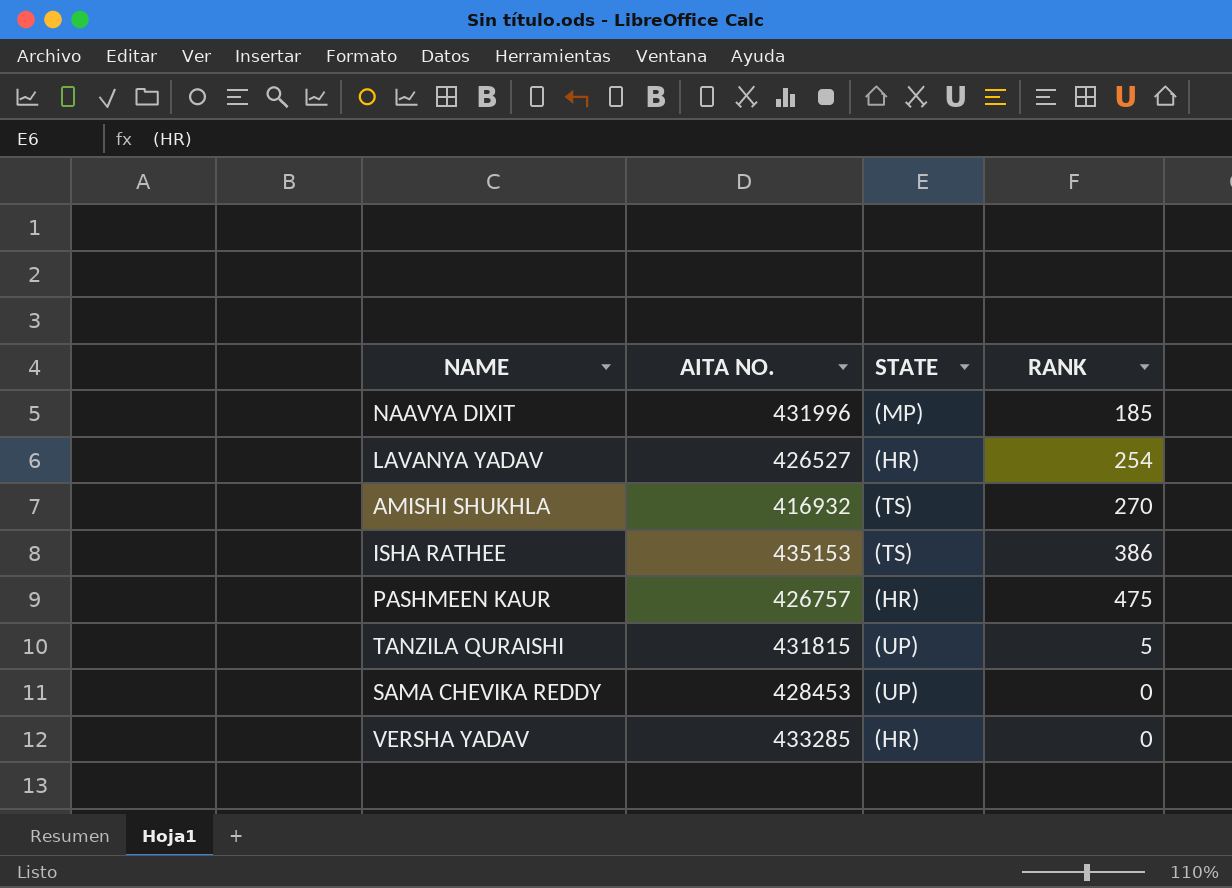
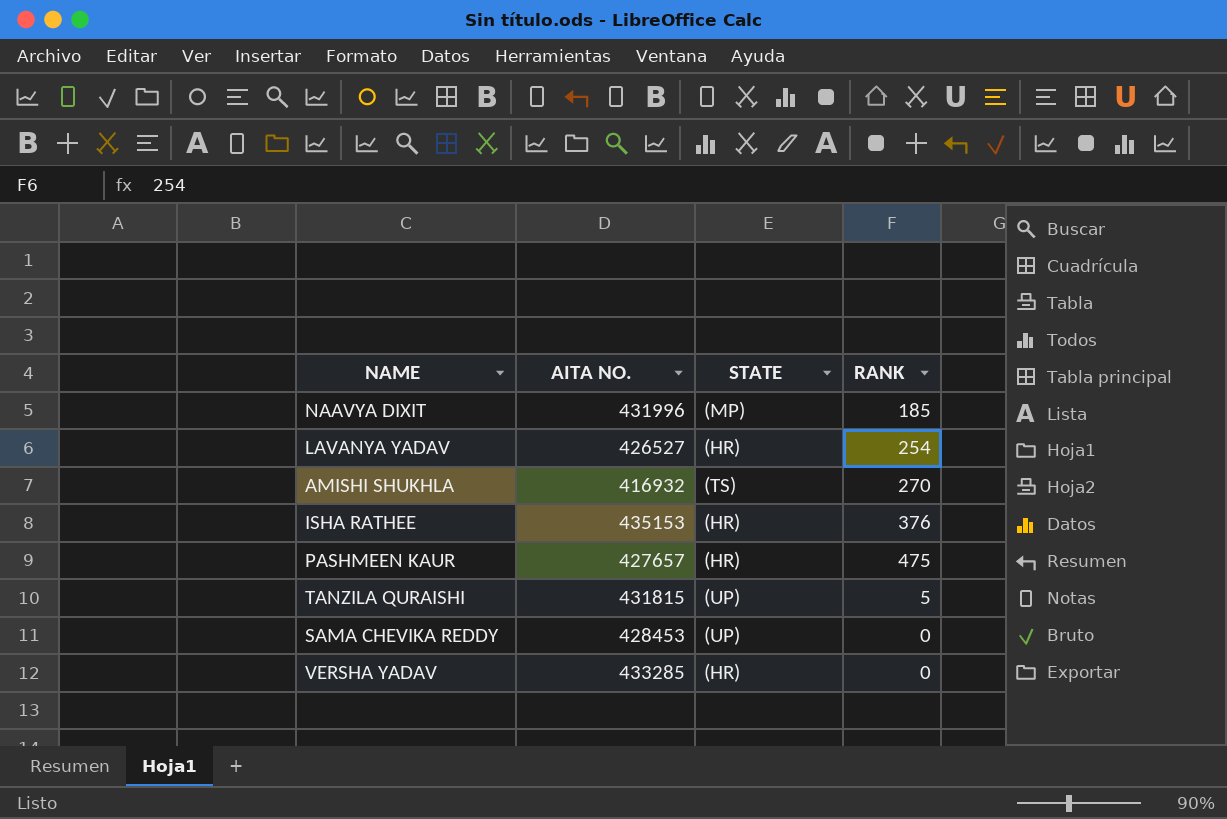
ISHA RATHEE | STATE: (TS) -> (HR)
ISHA RATHEE | RANK: 386 -> 376
PASHMEEN KAUR | AITA NO.: 426757 -> 427657

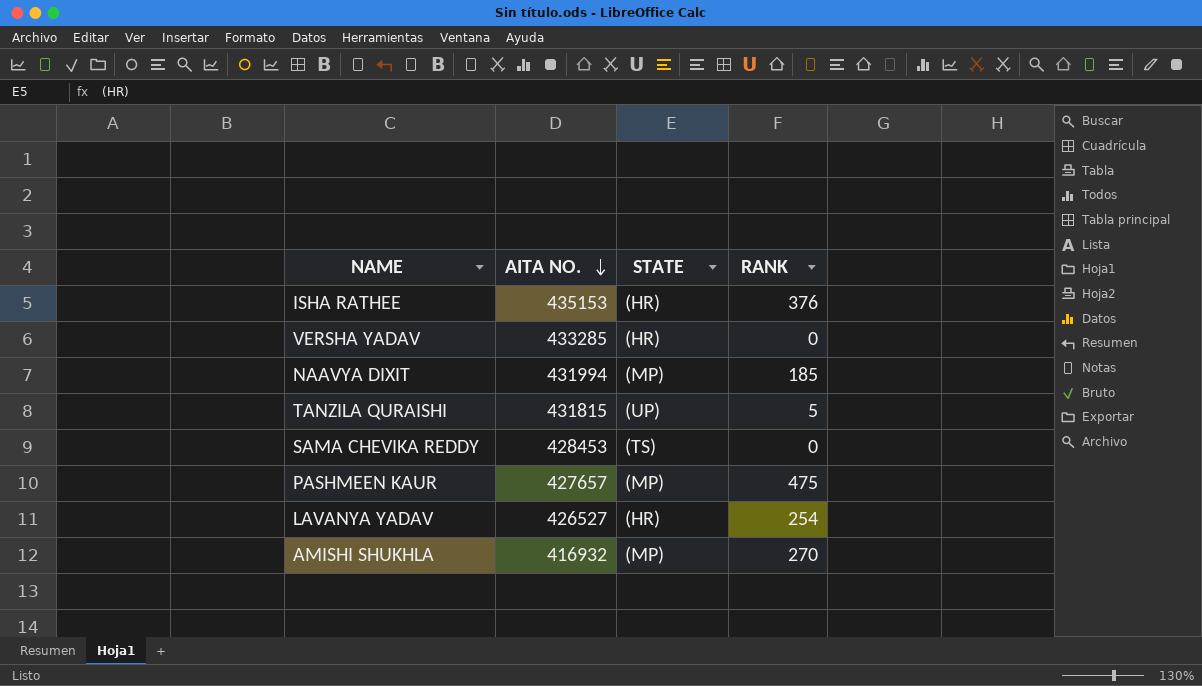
row order: none -> AITA NO. descending
NAAVYA DIXIT | AITA NO.: 431996 -> 431994
SAMA CHEVIKA REDDY | STATE: (UP) -> (TS)
PASHMEEN KAUR | STATE: (HR) -> (MP)
AMISHI SHUKHLA | STATE: (TS) -> (MP)

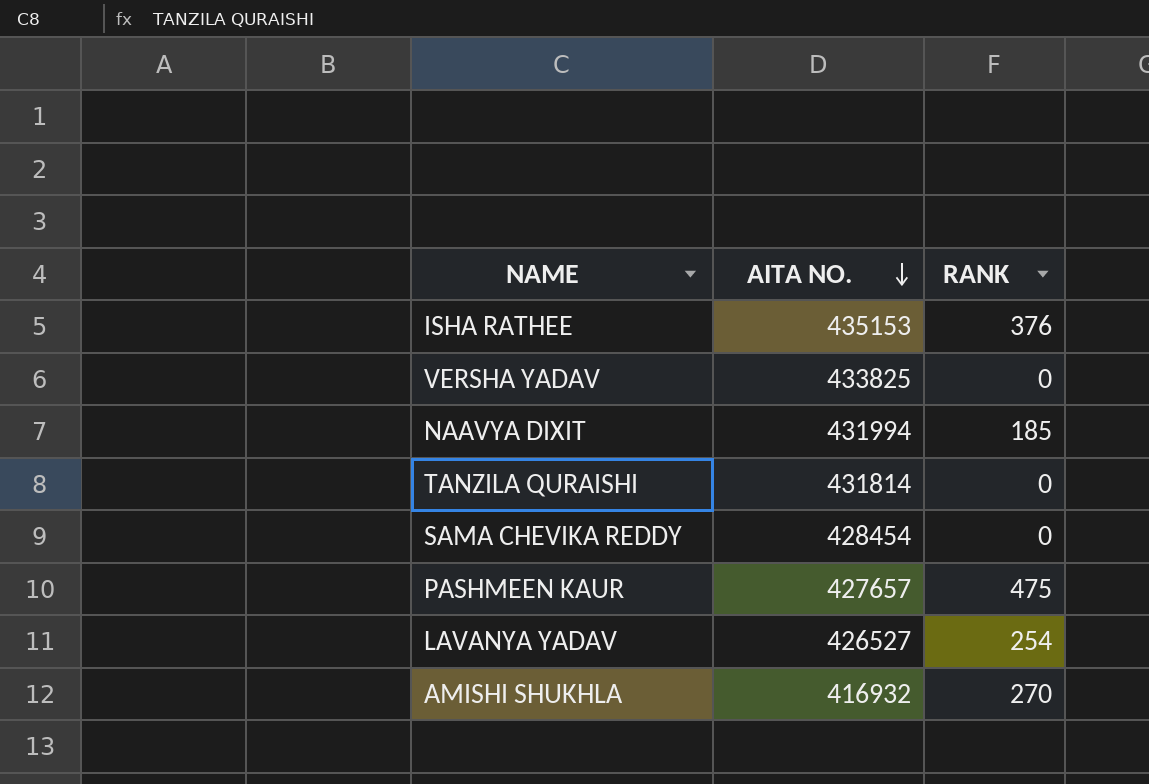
column STATE | position: 3 -> none
VERSHA YADAV | AITA NO.: 433285 -> 433825
TANZILA QURAISHI | AITA NO.: 431815 -> 431814
TANZILA QURAISHI | RANK: 5 -> 0
SAMA CHEVIKA REDDY | AITA NO.: 428453 -> 428454

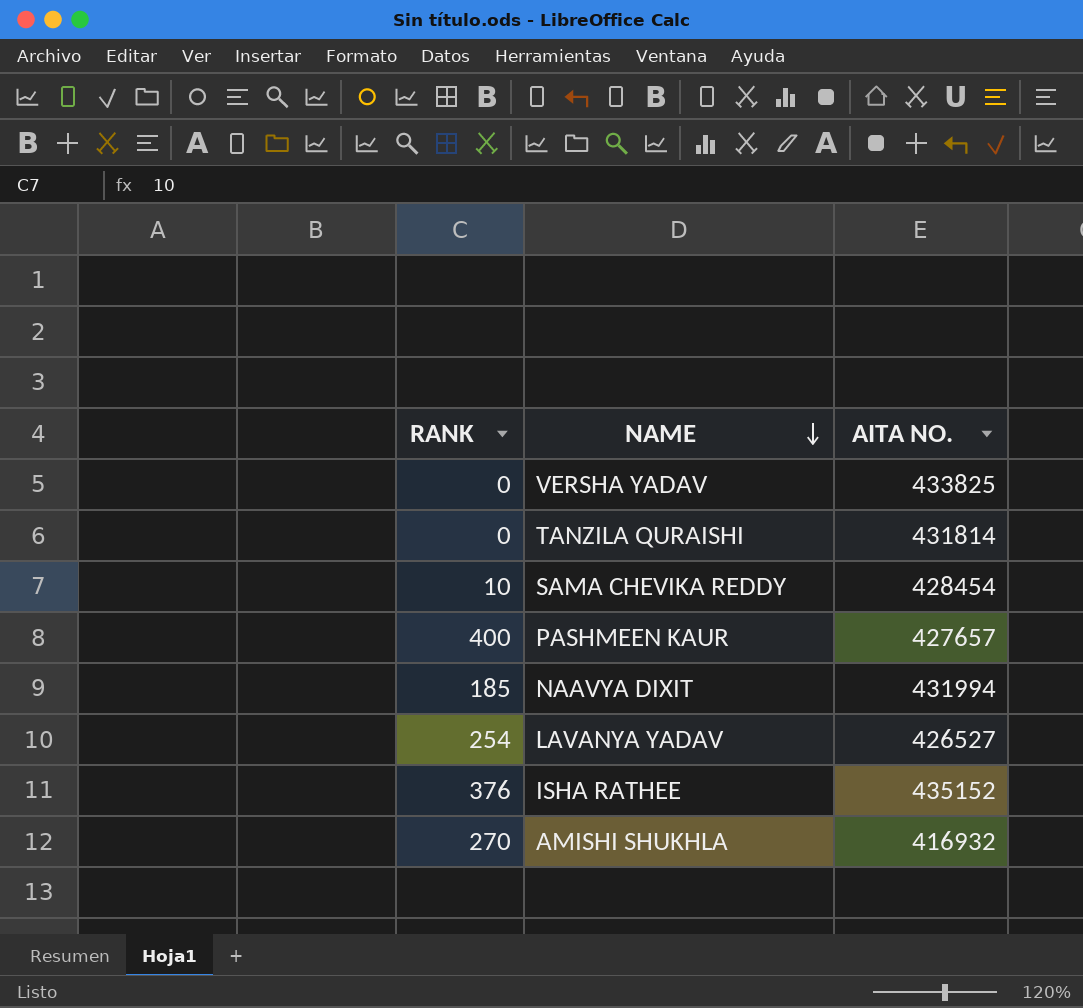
row order: AITA NO. descending -> NAME descending
column RANK | position: 3 -> 1
SAMA CHEVIKA REDDY | RANK: 0 -> 10
PASHMEEN KAUR | RANK: 475 -> 400
ISHA RATHEE | AITA NO.: 435153 -> 435152

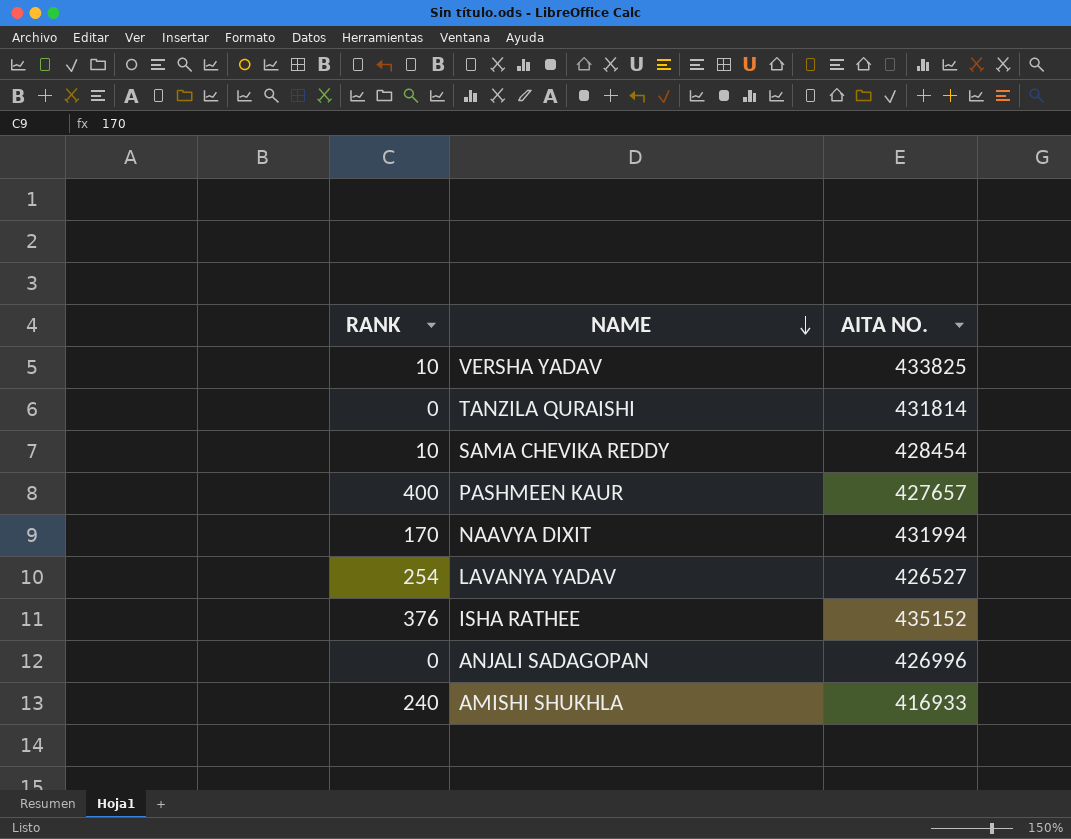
VERSHA YADAV | RANK: 0 -> 10
NAAVYA DIXIT | RANK: 185 -> 170
row ANJALI SADAGOPAN: none -> 0 | 426996
AMISHI SHUKHLA | RANK: 270 -> 240
AMISHI SHUKHLA | AITA NO.: 416932 -> 416933

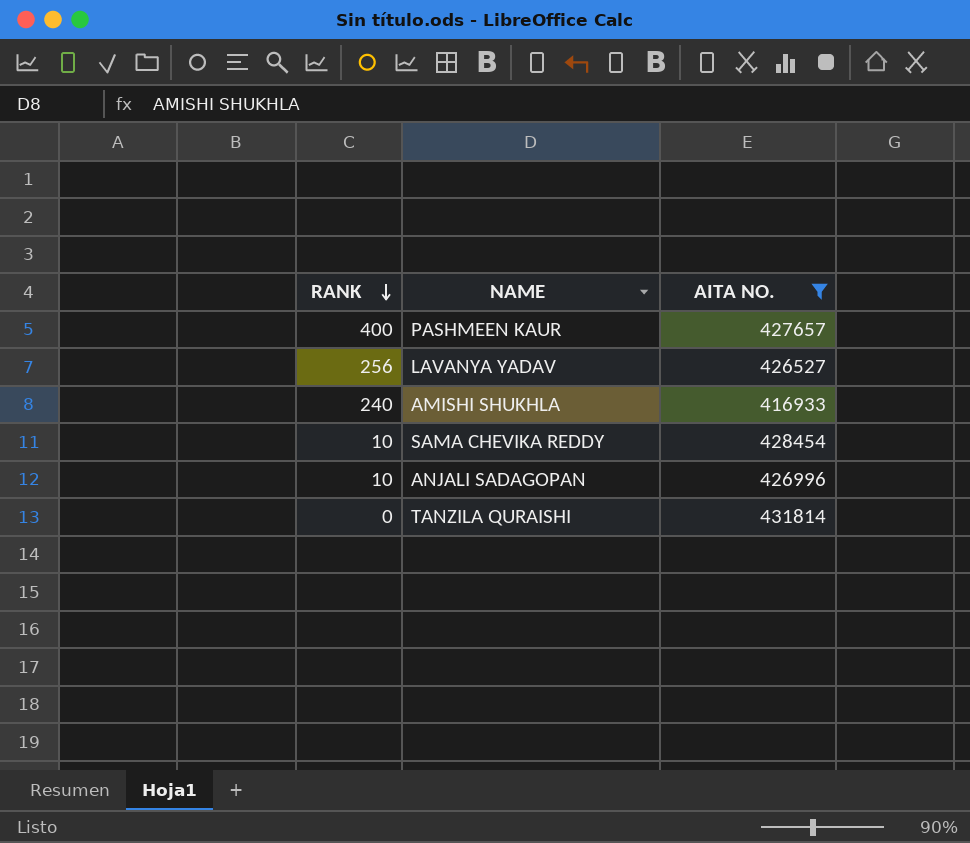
filter: none -> AITA NO. <= 431814
row order: NAME descending -> RANK descending
LAVANYA YADAV | RANK: 254 -> 256
ANJALI SADAGOPAN | RANK: 0 -> 10

